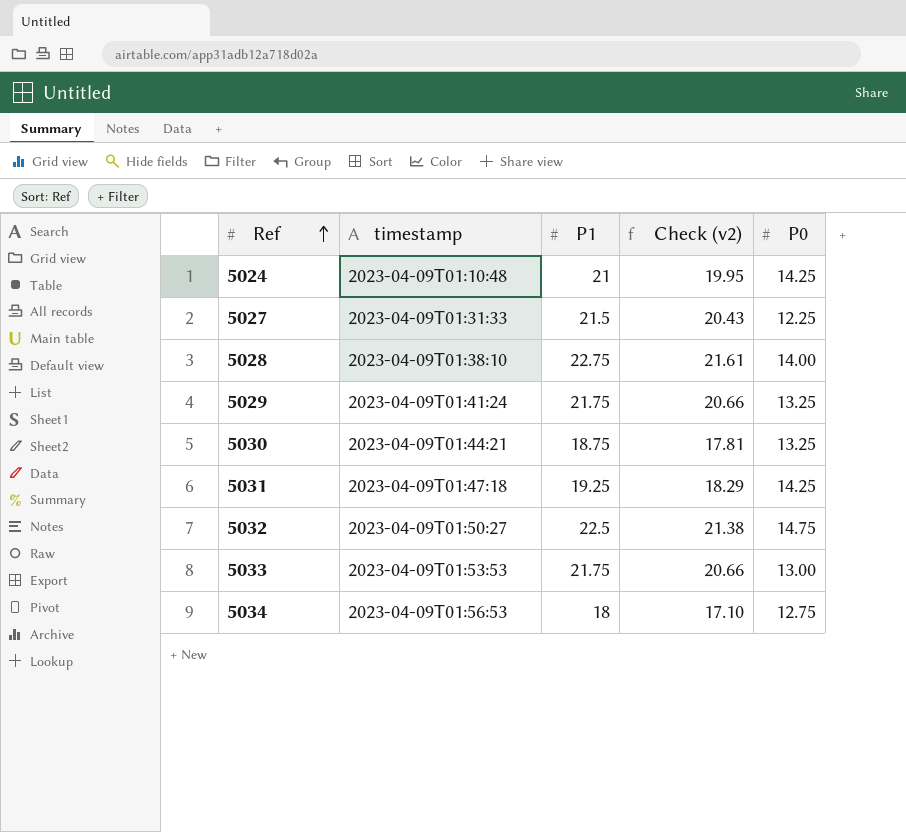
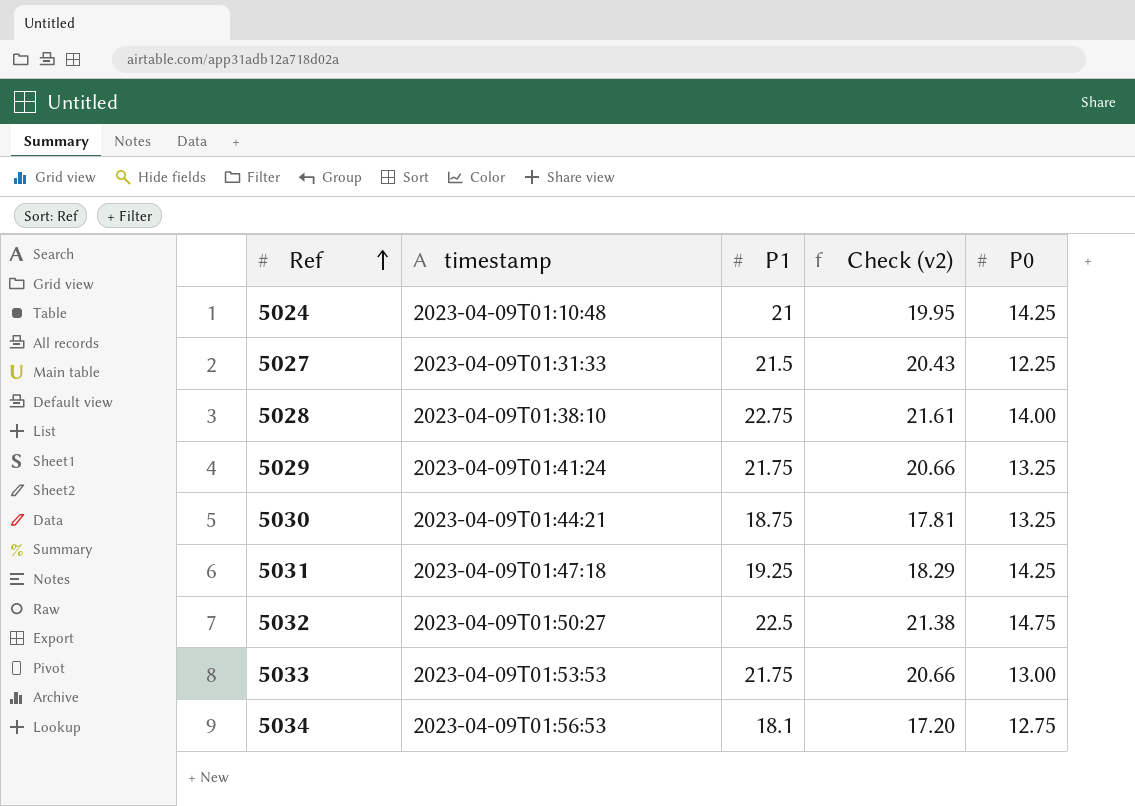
5034 | P1: 18 -> 18.1
5034 | Check (v2): 17.10 -> 17.20

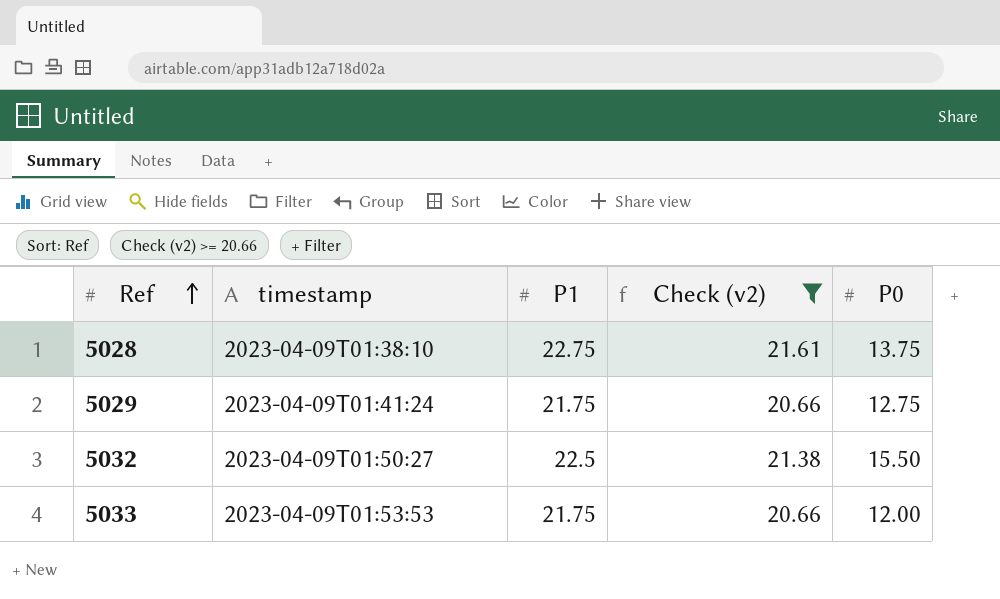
filter: none -> Check (v2) >= 20.66
5028 | P0: 14.00 -> 13.75
5029 | P0: 13.25 -> 12.75
5032 | P0: 14.75 -> 15.50
5033 | P0: 13.00 -> 12.00

